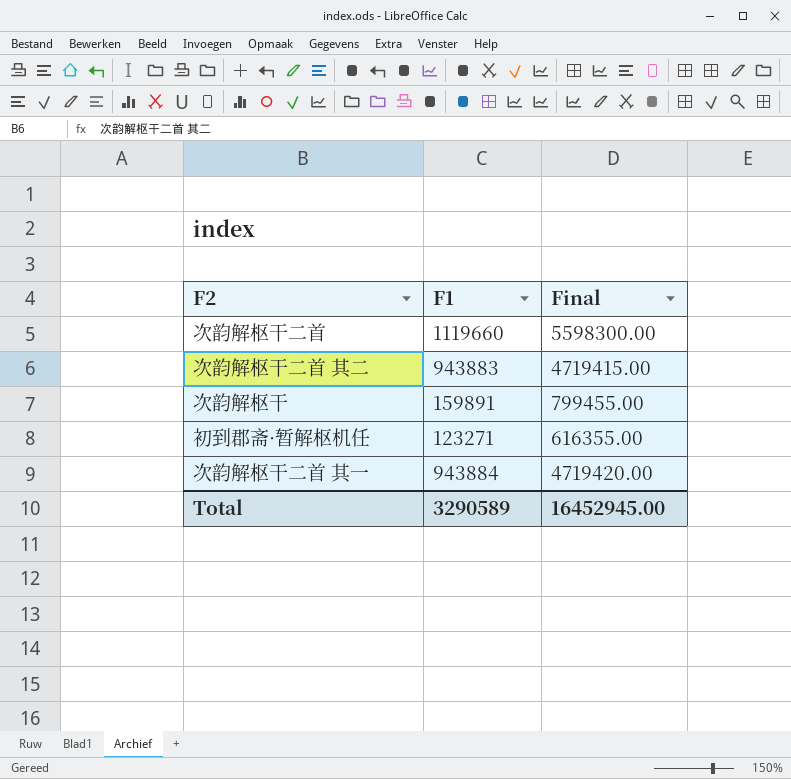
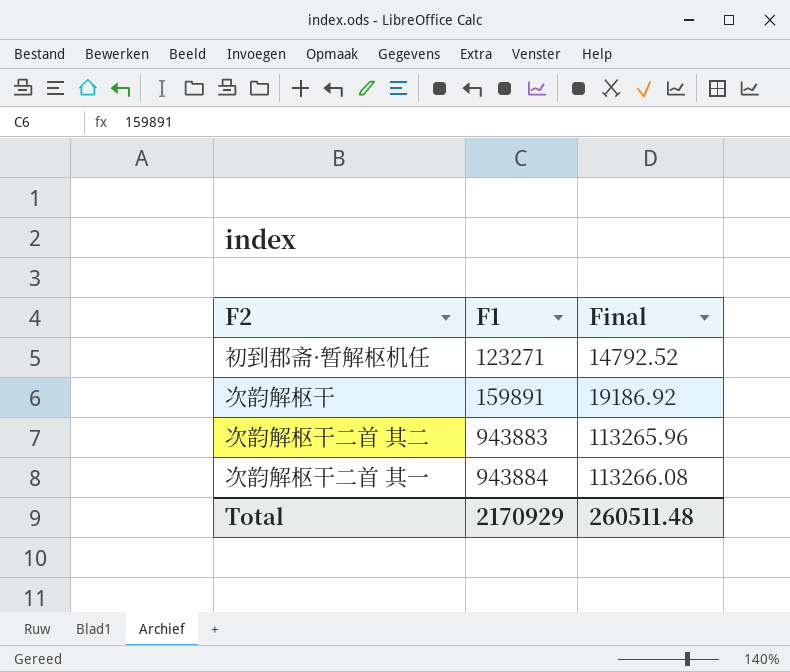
row order: none -> F1 ascending
column Final | formula: [F1] * 5 -> [F1] * 0.12
row 次韵解枢干二首: 1119660 | 5598300.00 -> none
Total | F1: 3290589 -> 2170929
Total | Final: 16452945.00 -> 260511.48

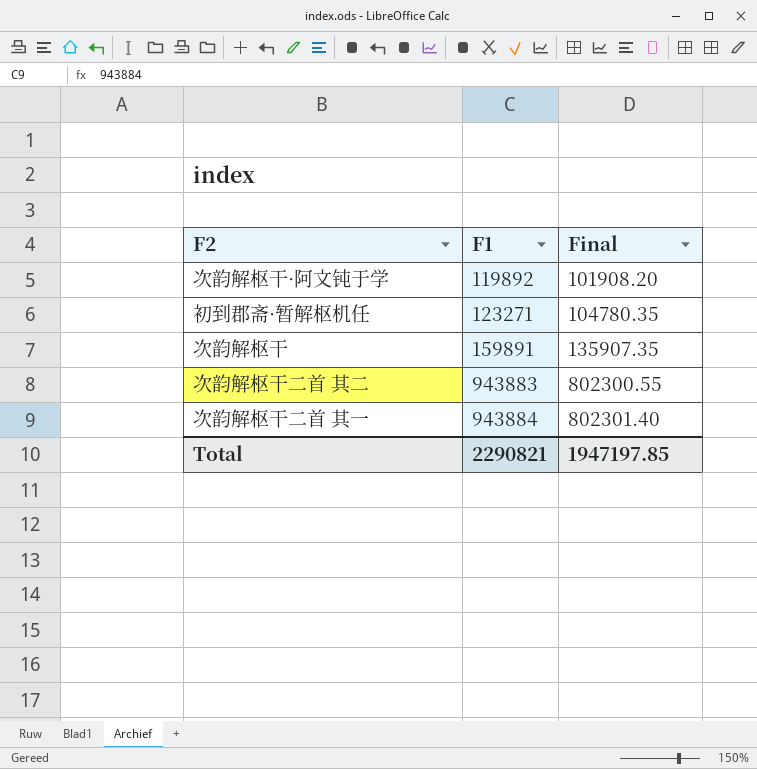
column Final | formula: [F1] * 0.12 -> [F1] * 0.85
row 次韵解枢干·阿文钝于学: none -> 119892 | 101908.20
Total | F1: 2170929 -> 2290821
Total | Final: 260511.48 -> 1947197.85

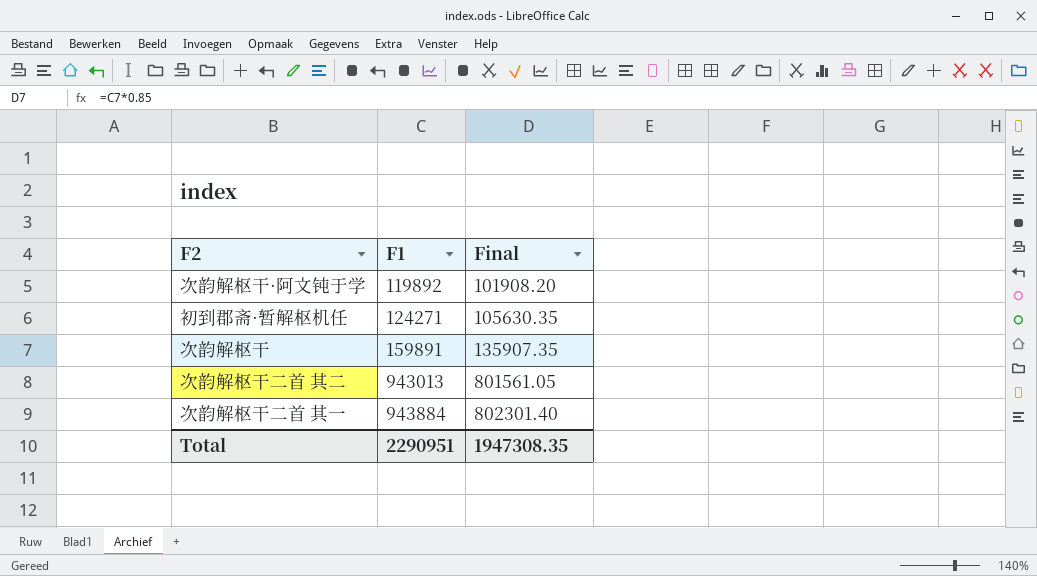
初到郡斋·暂解枢机任 | F1: 123271 -> 124271
初到郡斋·暂解枢机任 | Final: 104780.35 -> 105630.35
次韵解枢干二首 其二 | F1: 943883 -> 943013
次韵解枢干二首 其二 | Final: 802300.55 -> 801561.05
Total | F1: 2290821 -> 2290951
Total | Final: 1947197.85 -> 1947308.35

